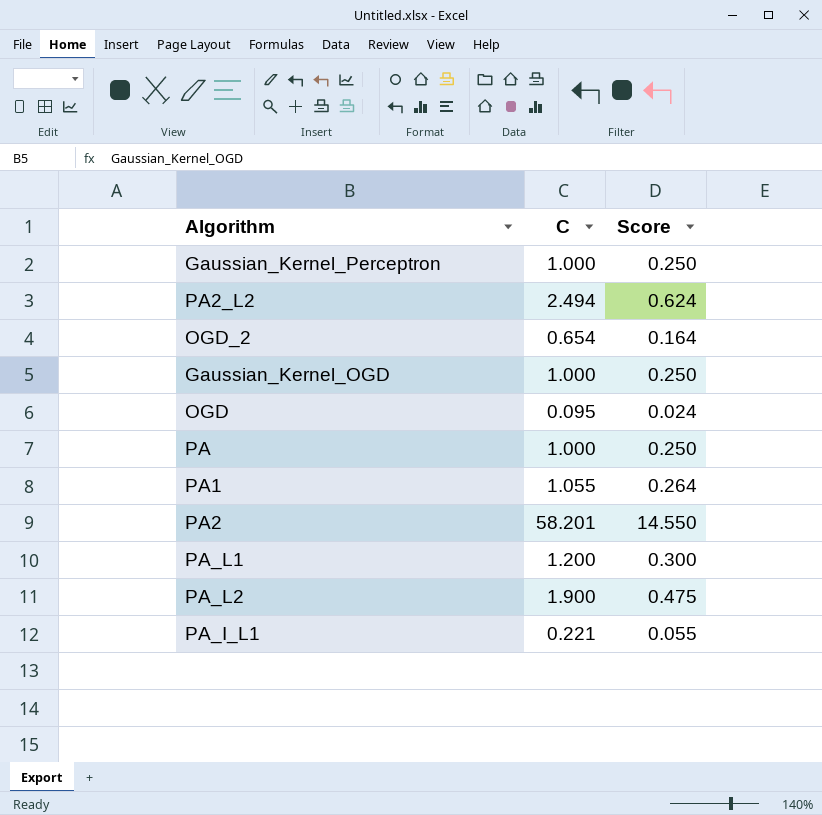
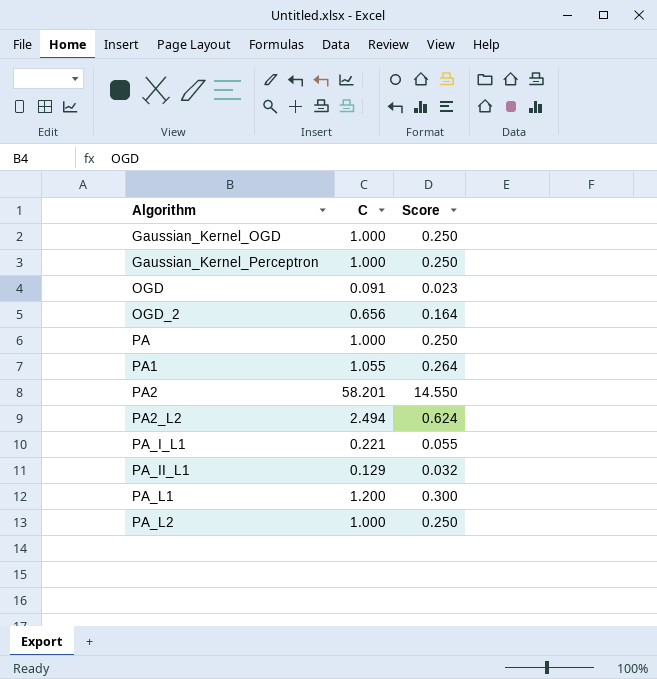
row order: none -> Algorithm ascending
OGD | C: 0.095 -> 0.091
OGD | Score: 0.024 -> 0.023
OGD_2 | C: 0.654 -> 0.656
row PA_II_L1: none -> 0.129 | 0.032
PA_L2 | C: 1.900 -> 1.000
PA_L2 | Score: 0.475 -> 0.250

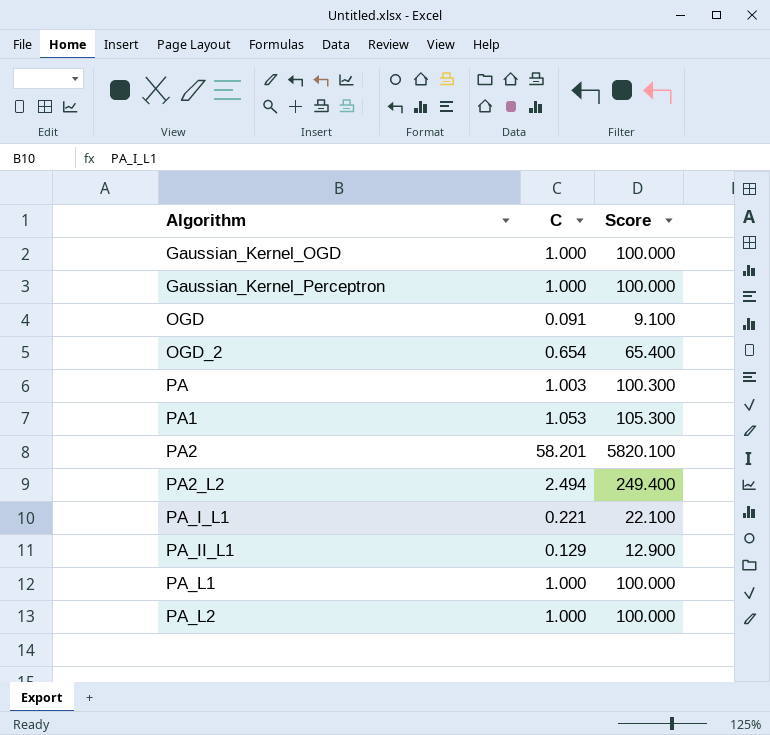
column Score | formula: [C] * 0.25 -> [C] * 100
OGD_2 | C: 0.656 -> 0.654
PA | C: 1.000 -> 1.003
PA1 | C: 1.055 -> 1.053
PA_L1 | C: 1.200 -> 1.000

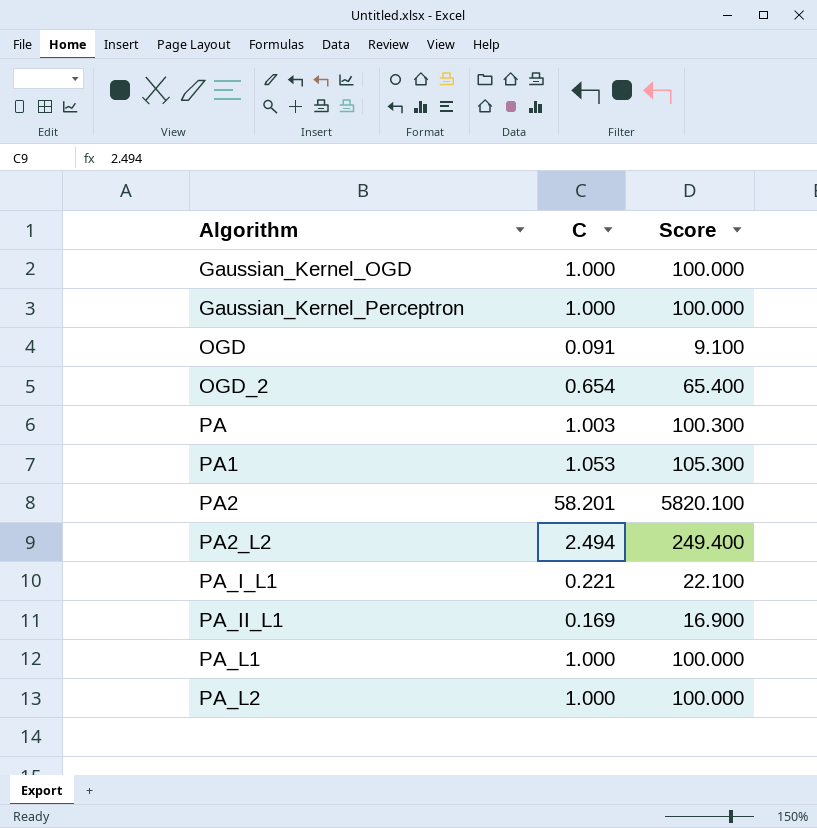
PA_II_L1 | C: 0.129 -> 0.169
PA_II_L1 | Score: 12.900 -> 16.900

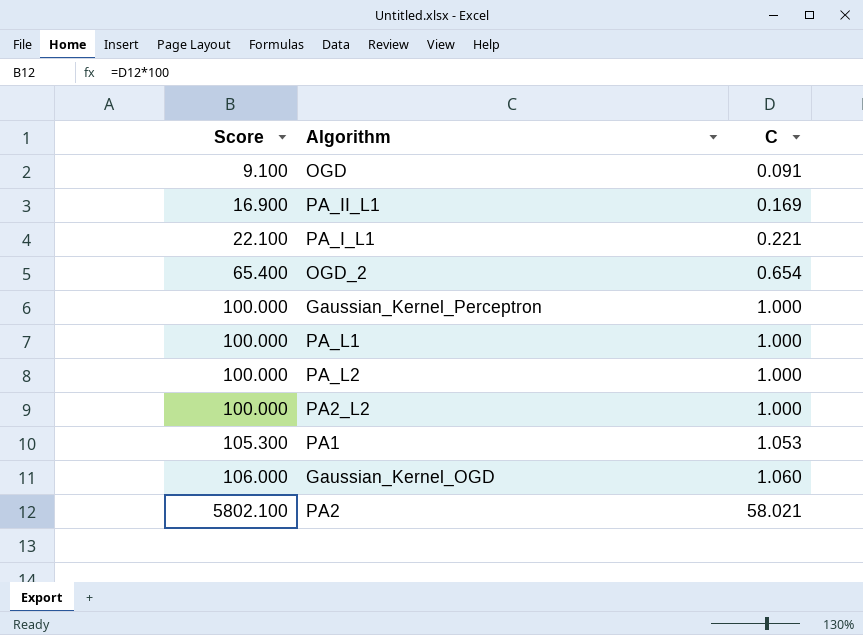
row order: Algorithm ascending -> Score ascending
column Score | position: 3 -> 1
row PA: 1.003 | 100.300 -> none
PA2_L2 | Score: 249.400 -> 100.000
PA2_L2 | C: 2.494 -> 1.000
Gaussian_Kernel_OGD | Score: 100.000 -> 106.000
Gaussian_Kernel_OGD | C: 1.000 -> 1.060
PA2 | Score: 5820.100 -> 5802.100
PA2 | C: 58.201 -> 58.021

